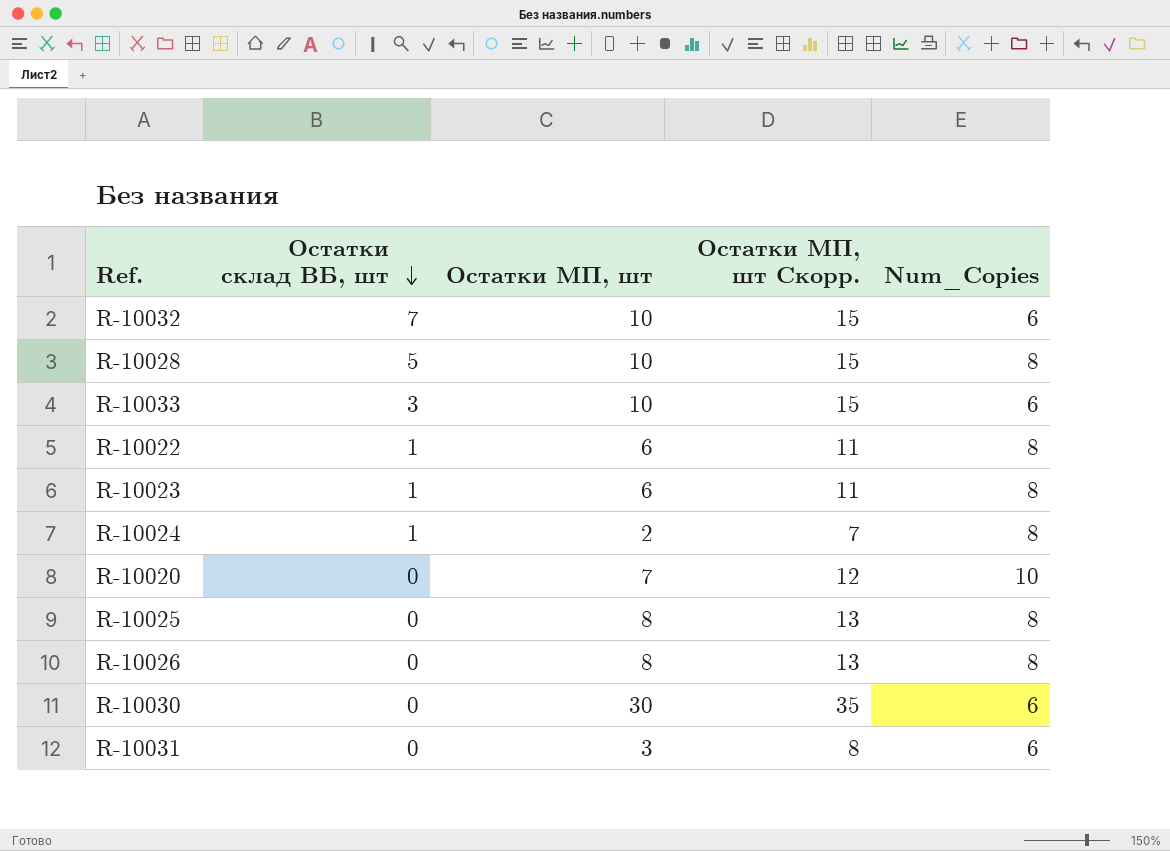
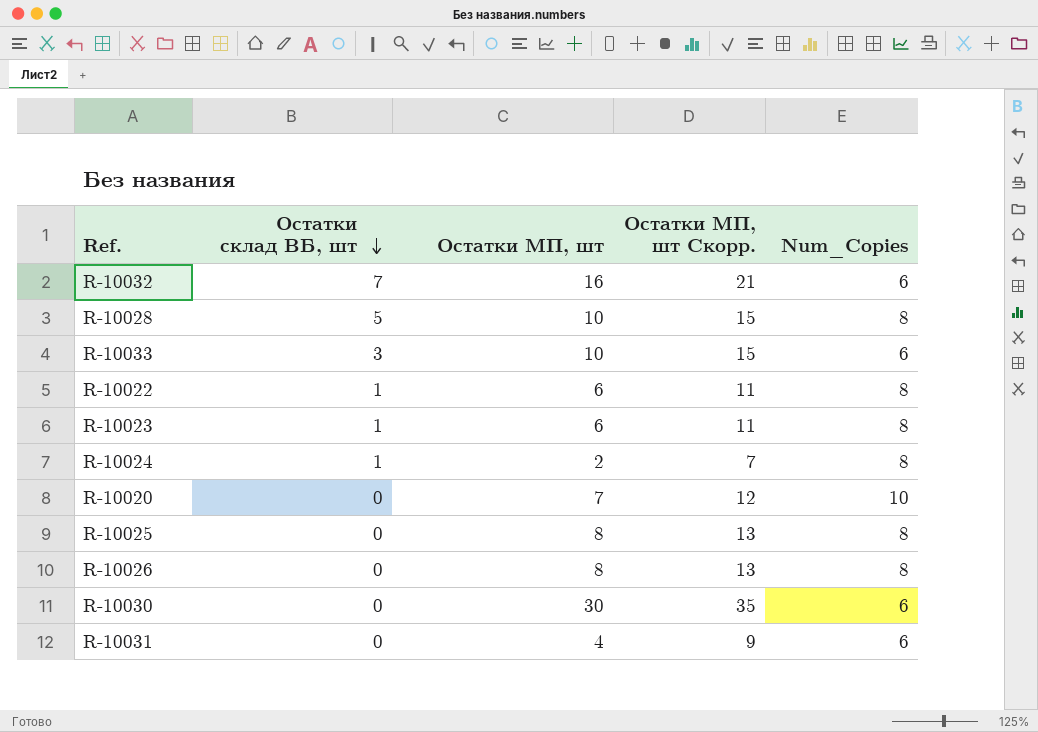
R-10032 | Остатки МП, шт: 10 -> 16
R-10032 | Остатки МП, шт Скорр.: 15 -> 21
R-10031 | Остатки МП, шт: 3 -> 4
R-10031 | Остатки МП, шт Скорр.: 8 -> 9

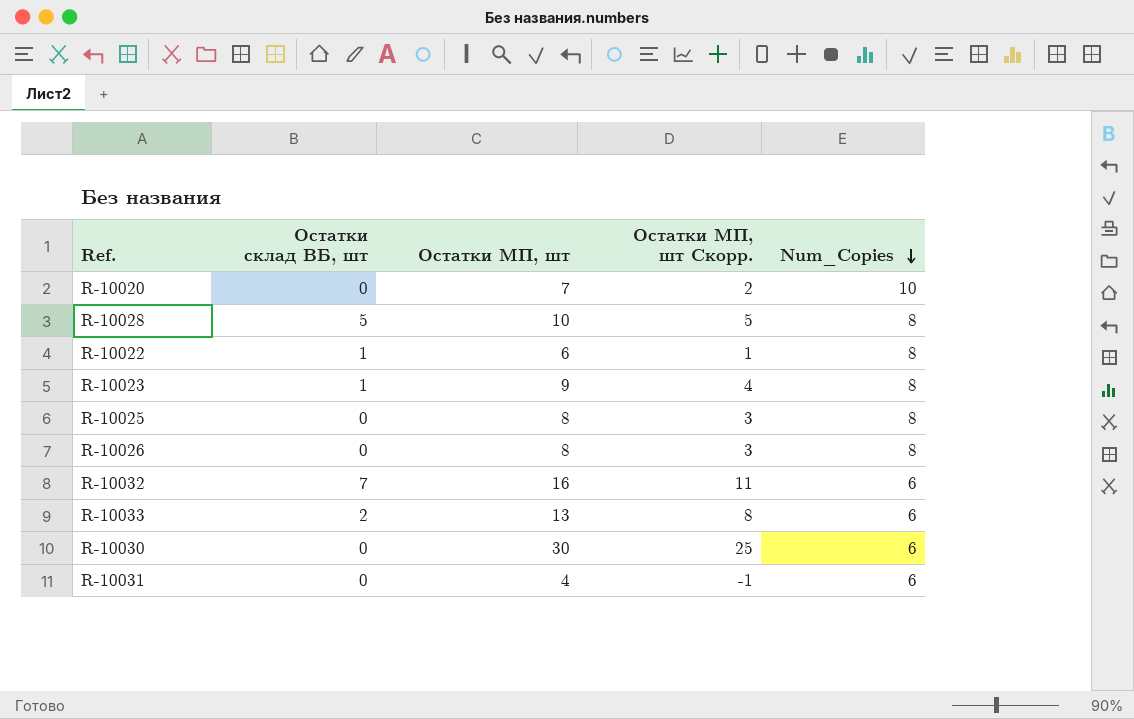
row order: Остатки склад ВБ, шт descending -> Num_Copies descending
column Остатки МП, шт Скорр. | formula: [Остатки МП, шт] + 5 -> [Остатки МП, шт] - 5
row R-10024: 1 | 2 | 7 | 8 -> none
R-10023 | Остатки МП, шт: 6 -> 9
R-10033 | Остатки склад ВБ, шт: 3 -> 2
R-10033 | Остатки МП, шт: 10 -> 13

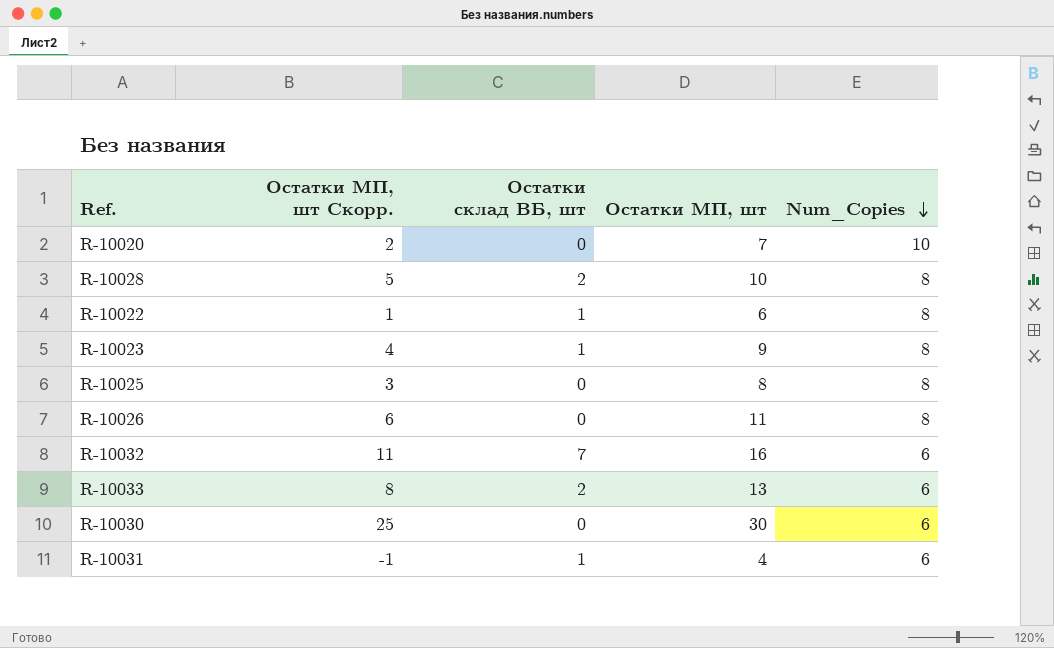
column Остатки МП, шт Скорр. | position: 4 -> 2
R-10028 | Остатки склад ВБ, шт: 5 -> 2
R-10026 | Остатки МП, шт Скорр.: 3 -> 6
R-10026 | Остатки МП, шт: 8 -> 11
R-10031 | Остатки склад ВБ, шт: 0 -> 1

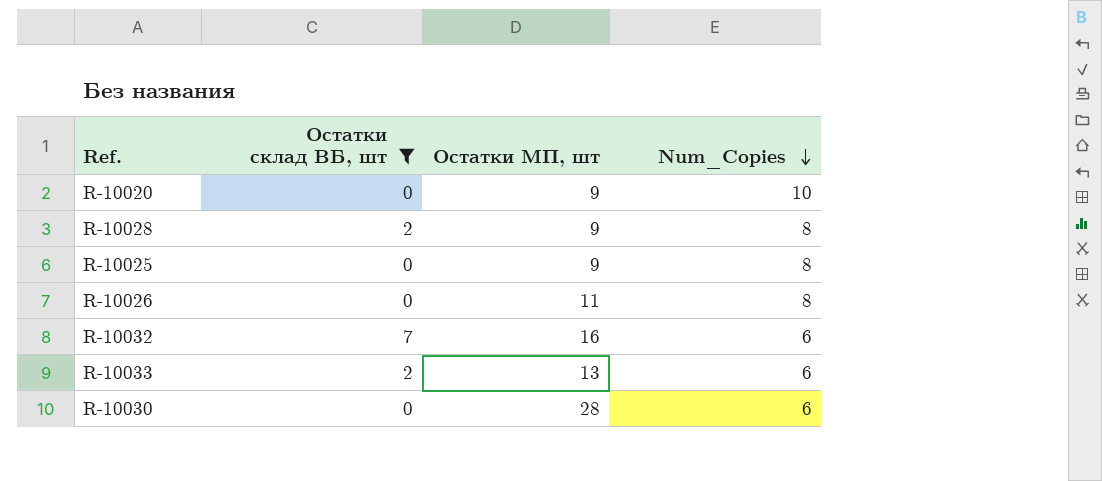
filter: none -> Остатки склад ВБ, шт != 1
column Остатки МП, шт Скорр. | formula: [Остатки МП, шт] - 5 -> none
R-10020 | Остатки МП, шт: 7 -> 9
R-10028 | Остатки МП, шт: 10 -> 9
R-10025 | Остатки МП, шт: 8 -> 9
R-10030 | Остатки МП, шт: 30 -> 28

